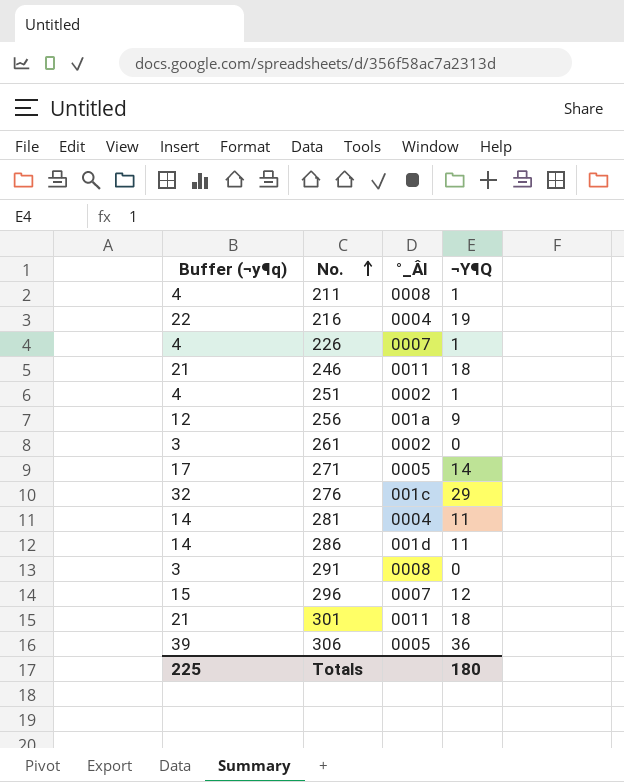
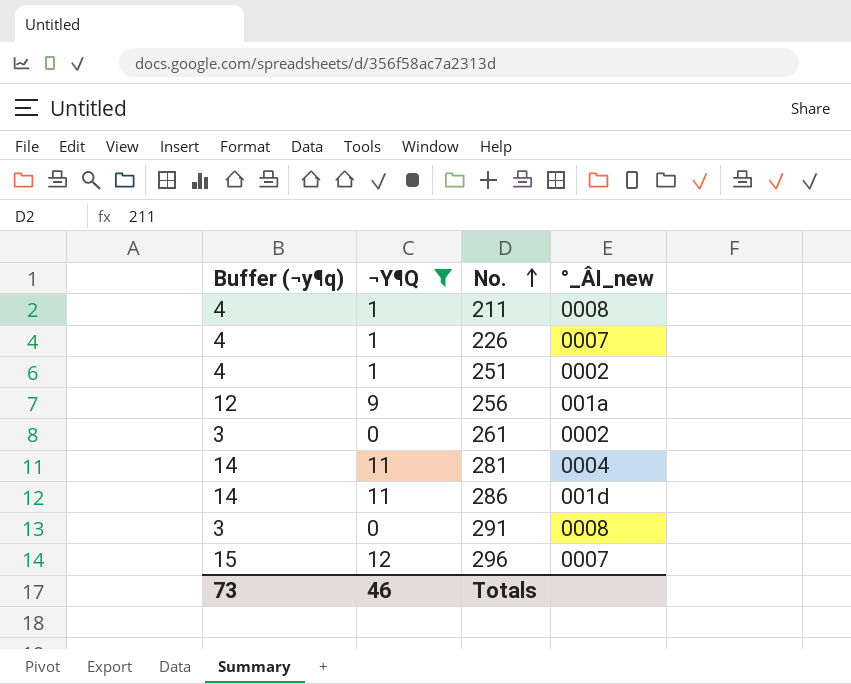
filter: none -> ¬Y¶Q <= 12
column ¬Y¶Q | position: 4 -> 2
column name: °_ÂI -> °_ÂI_new
Totals | Buffer (¬y¶q): 225 -> 73
Totals | ¬Y¶Q: 180 -> 46

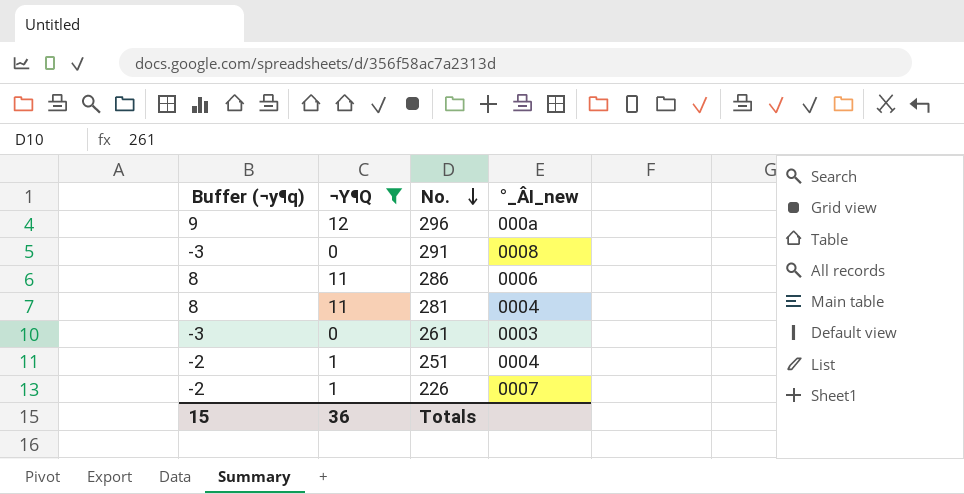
row order: No. ascending -> No. descending
column Buffer (¬y¶q) | formula: [¬Y¶Q] + 3 -> [¬Y¶Q] - 3
row 211: 4 | 1 | 0008 -> none
row 256: 12 | 9 | 001a -> none
296 | °_ÂI_new: 0007 -> 000a
286 | °_ÂI_new: 001d -> 0006
261 | °_ÂI_new: 0002 -> 0003
251 | °_ÂI_new: 0002 -> 0004
Totals | Buffer (¬y¶q): 73 -> 15
Totals | ¬Y¶Q: 46 -> 36

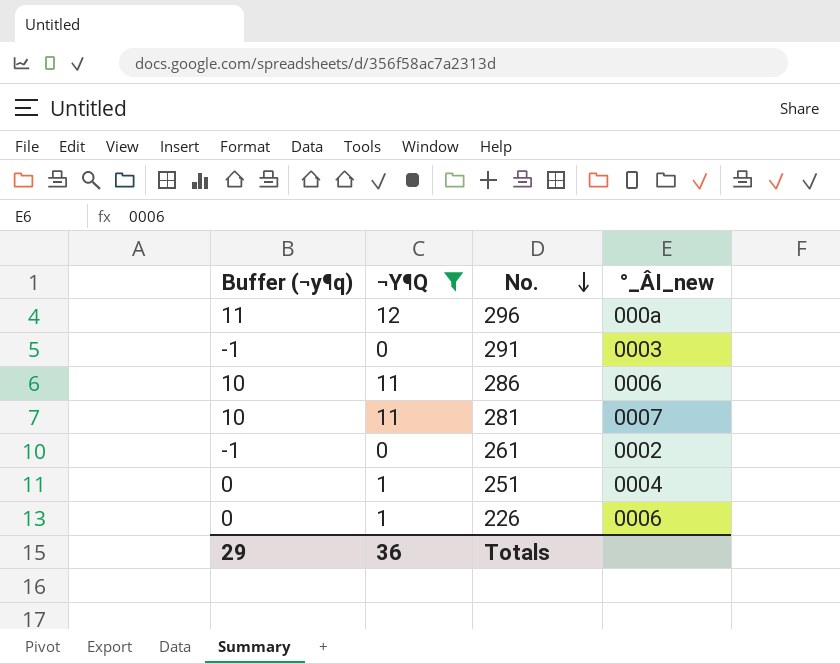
column Buffer (¬y¶q) | formula: [¬Y¶Q] - 3 -> [¬Y¶Q] - 1
291 | °_ÂI_new: 0008 -> 0003
281 | °_ÂI_new: 0004 -> 0007
261 | °_ÂI_new: 0003 -> 0002
226 | °_ÂI_new: 0007 -> 0006
Totals | Buffer (¬y¶q): 15 -> 29

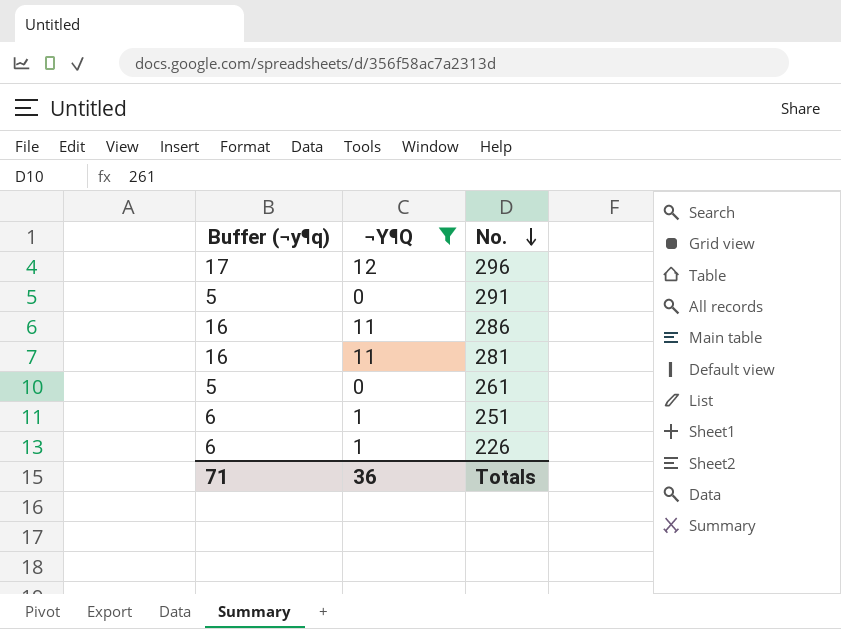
column °_ÂI_new | position: 4 -> none
column Buffer (¬y¶q) | formula: [¬Y¶Q] - 1 -> [¬Y¶Q] + 5
Totals | Buffer (¬y¶q): 29 -> 71

